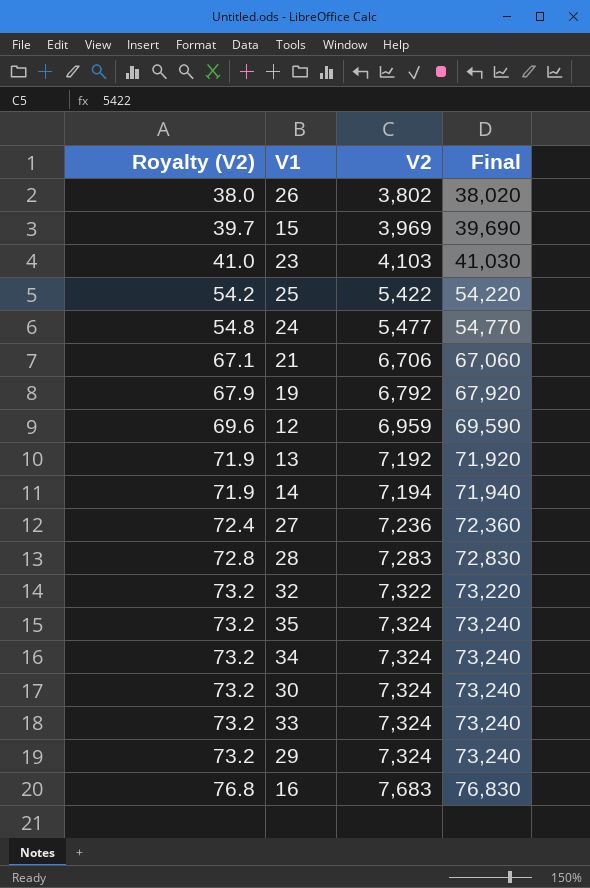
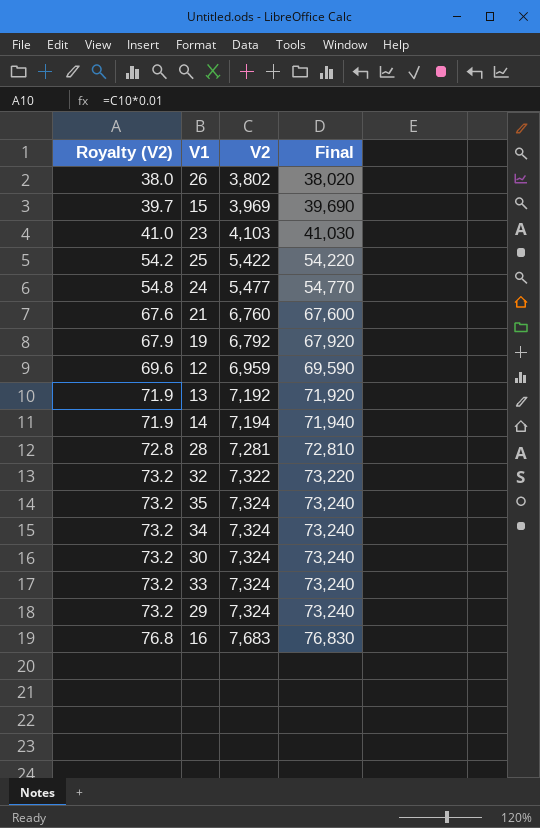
row 27: 72.4 | 7,236 | 72,360 -> none
21 | Royalty (V2): 67.1 -> 67.6
21 | V2: 6,706 -> 6,760
21 | Final: 67,060 -> 67,600
28 | V2: 7,283 -> 7,281
28 | Final: 72,830 -> 72,810

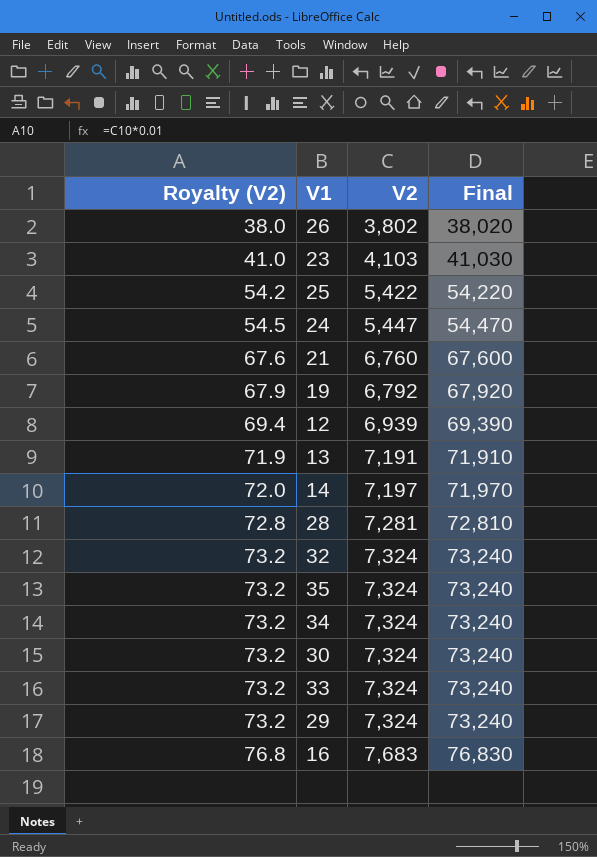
row 15: 39.7 | 3,969 | 39,690 -> none
24 | Royalty (V2): 54.8 -> 54.5
24 | V2: 5,477 -> 5,447
24 | Final: 54,770 -> 54,470
12 | Royalty (V2): 69.6 -> 69.4
12 | V2: 6,959 -> 6,939
12 | Final: 69,590 -> 69,390
13 | V2: 7,192 -> 7,191
13 | Final: 71,920 -> 71,910
14 | Royalty (V2): 71.9 -> 72.0
14 | V2: 7,194 -> 7,197
14 | Final: 71,940 -> 71,970
32 | V2: 7,322 -> 7,324
32 | Final: 73,220 -> 73,240

